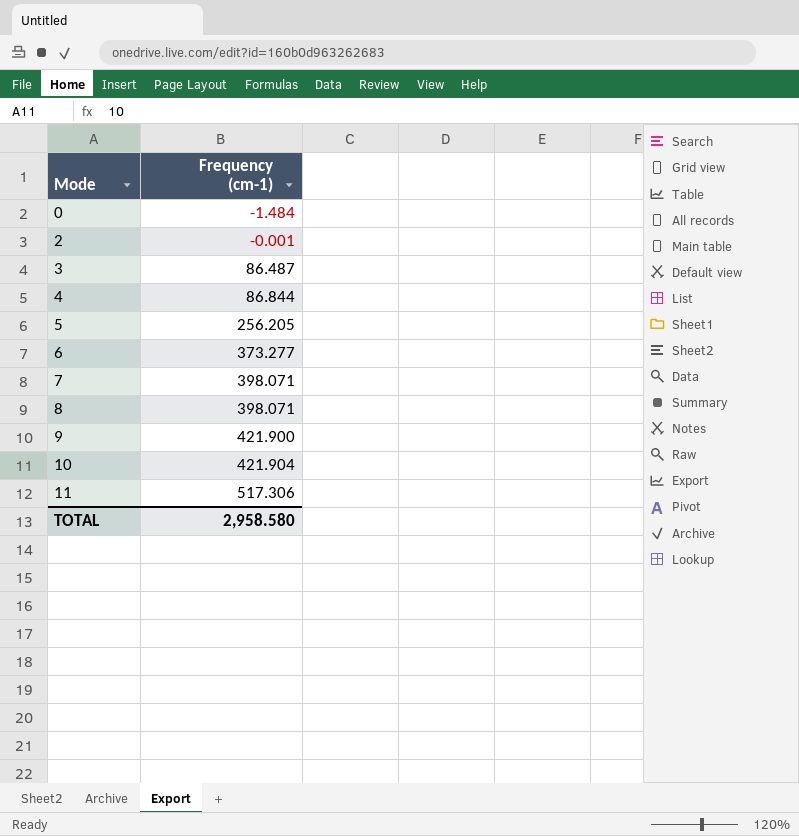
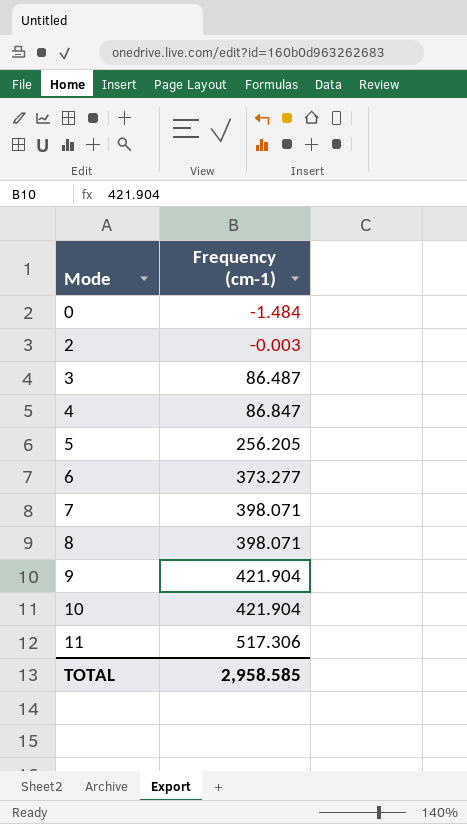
2 | Frequency (cm-1): -0.001 -> -0.003
4 | Frequency (cm-1): 86.844 -> 86.847
9 | Frequency (cm-1): 421.900 -> 421.904
TOTAL | Frequency (cm-1): 2,958.580 -> 2,958.585

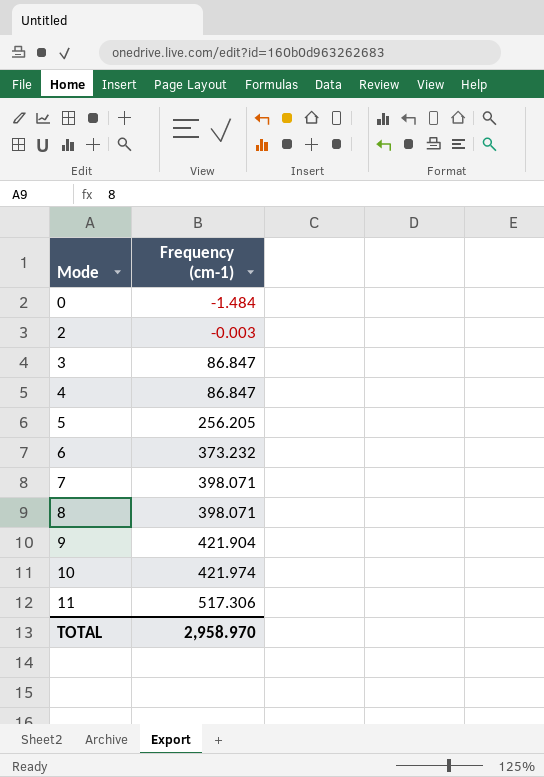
3 | Frequency (cm-1): 86.487 -> 86.847
6 | Frequency (cm-1): 373.277 -> 373.232
10 | Frequency (cm-1): 421.904 -> 421.974
TOTAL | Frequency (cm-1): 2,958.585 -> 2,958.970

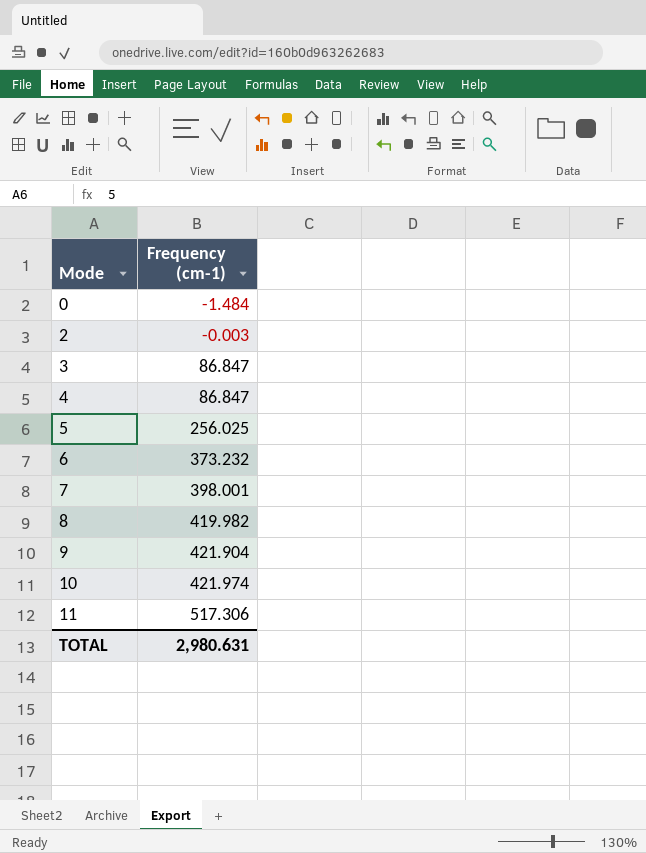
5 | Frequency (cm-1): 256.205 -> 256.025
7 | Frequency (cm-1): 398.071 -> 398.001
8 | Frequency (cm-1): 398.071 -> 419.982
TOTAL | Frequency (cm-1): 2,958.970 -> 2,980.631

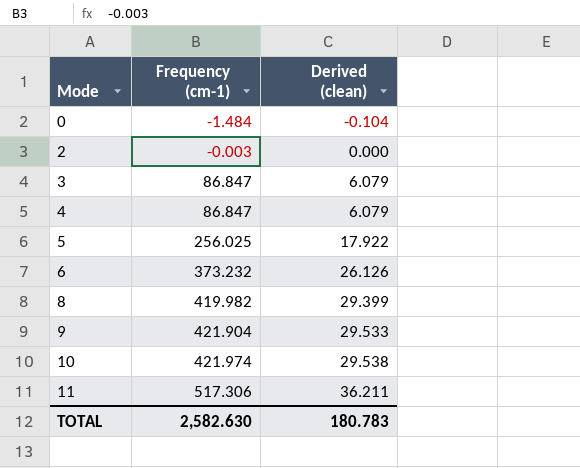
column Derived (clean) | formula: none -> [Frequency (cm-1)] * 0.07
row 7: 398.001 -> none
TOTAL | Frequency (cm-1): 2,980.631 -> 2,582.630

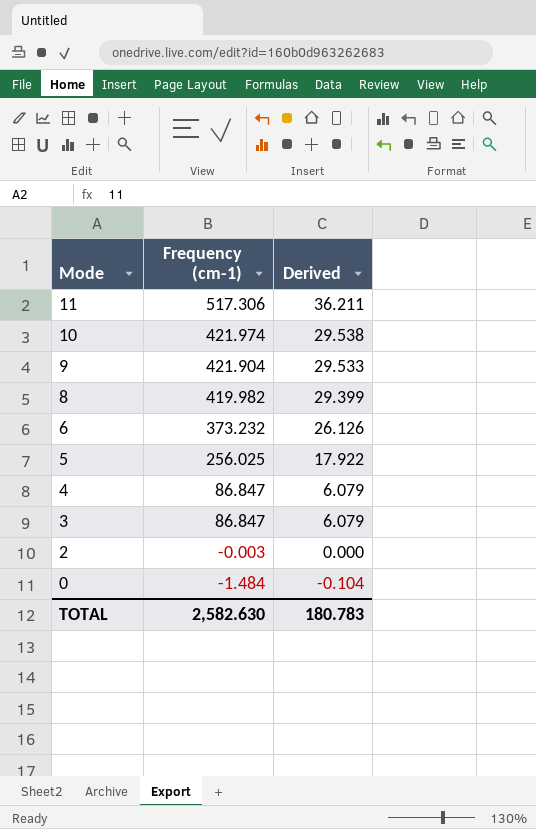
row order: Mode ascending -> Mode descending
column name: Derived (clean) -> Derived

